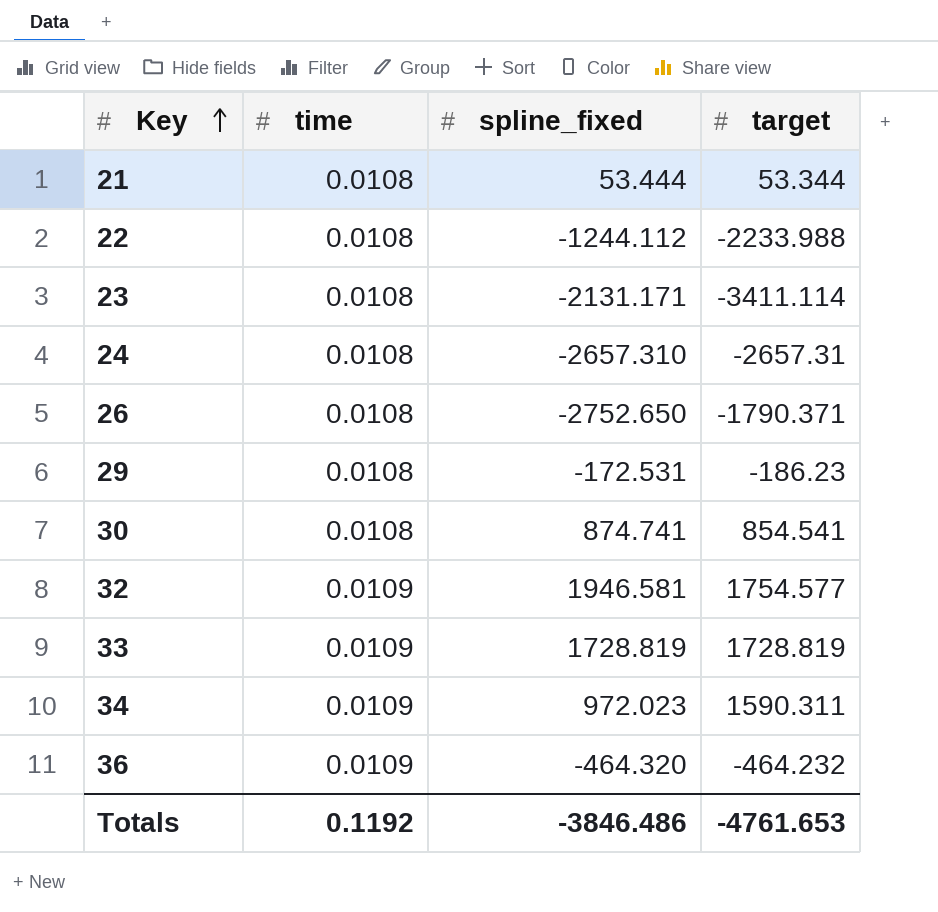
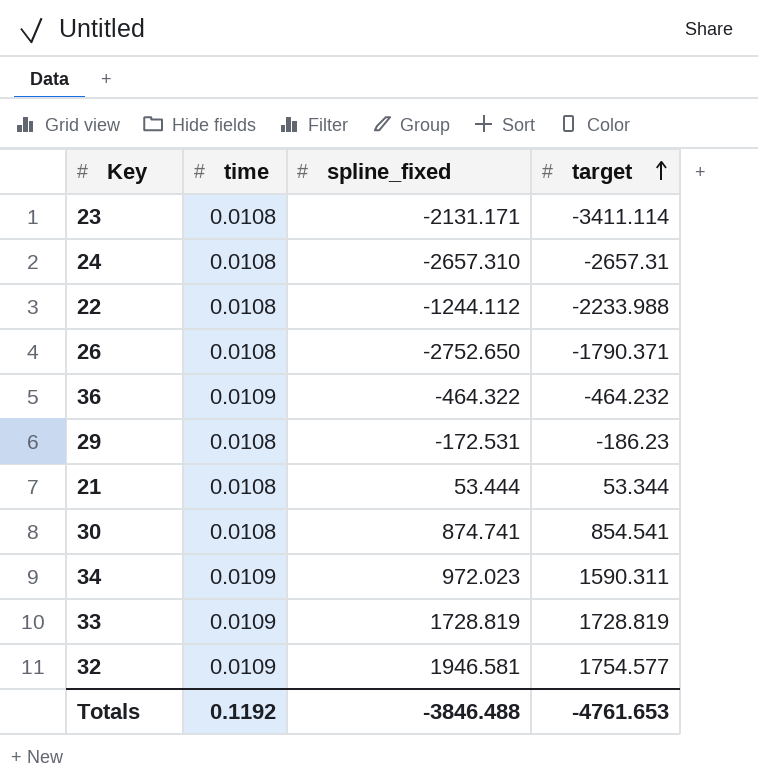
row order: Key ascending -> target ascending
36 | spline_fixed: -464.320 -> -464.322
Totals | spline_fixed: -3846.486 -> -3846.488

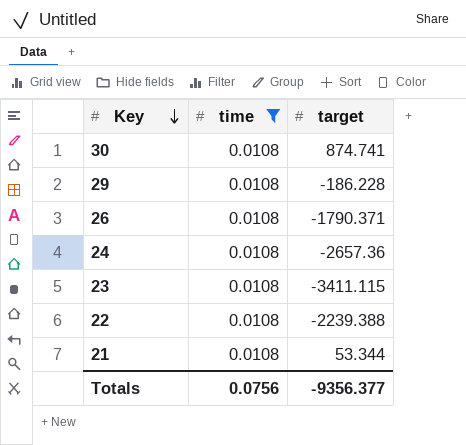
filter: none -> time = 0.0108
row order: target ascending -> Key descending
column spline_fixed | position: 3 -> none
30 | target: 854.541 -> 874.741
29 | target: -186.23 -> -186.228
24 | target: -2657.31 -> -2657.36
23 | target: -3411.114 -> -3411.115
22 | target: -2233.988 -> -2239.388
Totals | time: 0.1192 -> 0.0756
Totals | target: -4761.653 -> -9356.377

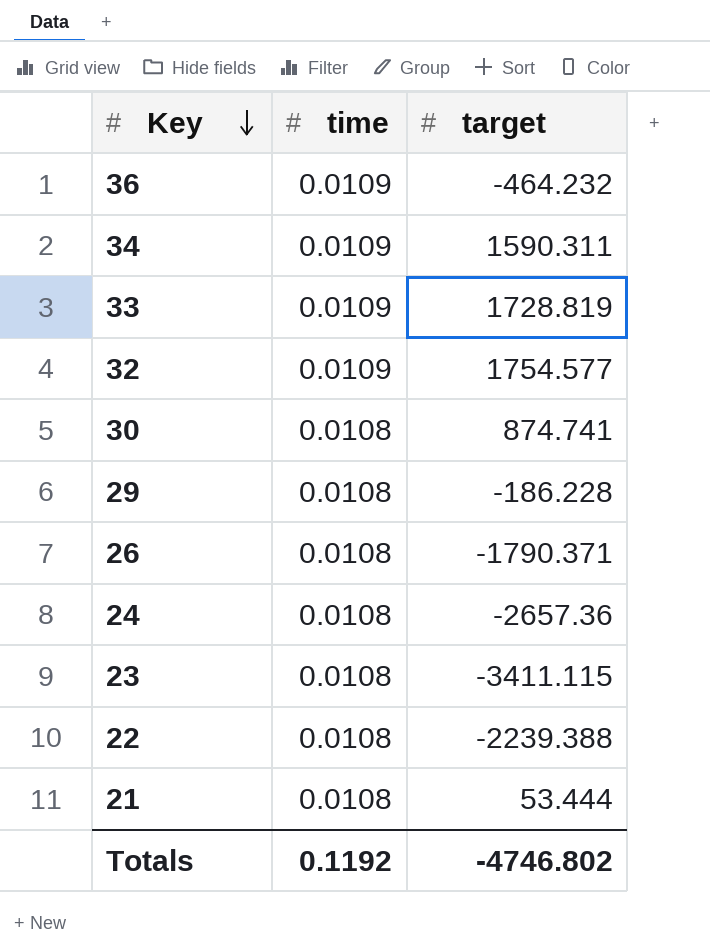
filter: time = 0.0108 -> none
21 | target: 53.344 -> 53.444
Totals | time: 0.0756 -> 0.1192
Totals | target: -9356.377 -> -4746.802

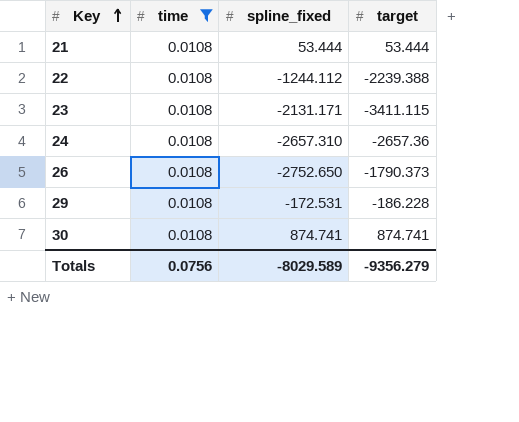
filter: none -> time = 0.0108
row order: Key descending -> Key ascending
column spline_fixed | position: none -> 3
26 | target: -1790.371 -> -1790.373
Totals | time: 0.1192 -> 0.0756
Totals | target: -4746.802 -> -9356.279

